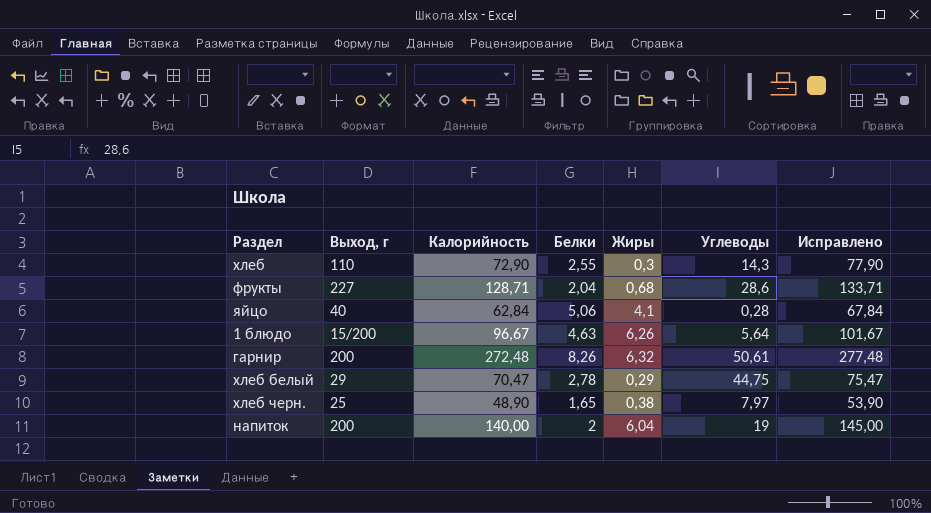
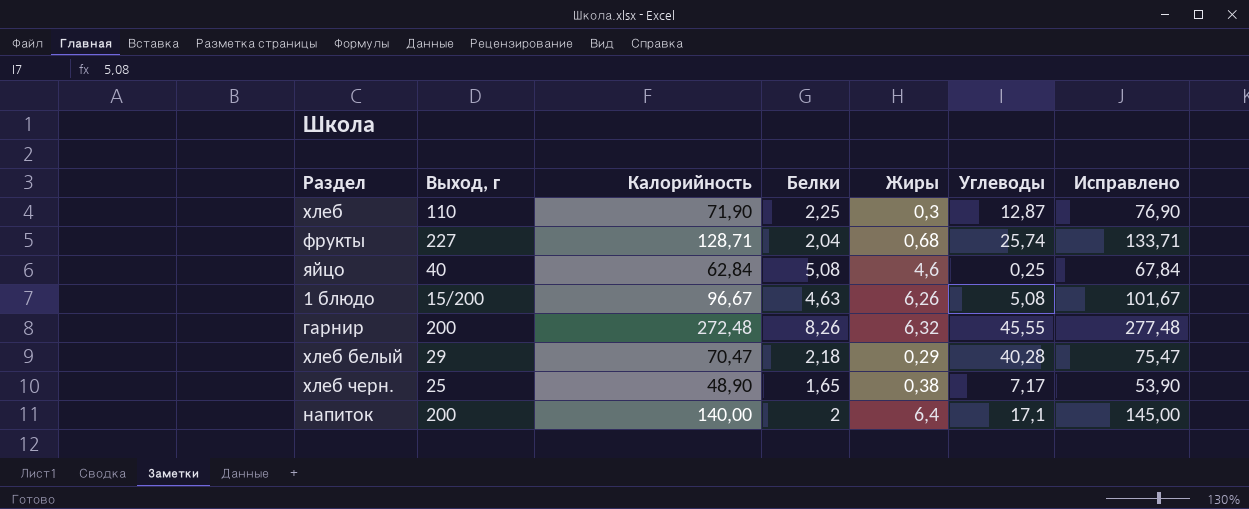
хлеб | Калорийность: 72,90 -> 71,90
хлеб | Белки: 2,55 -> 2,25
хлеб | Углеводы: 14,3 -> 12,87
хлеб | Исправлено: 77,90 -> 76,90
фрукты | Углеводы: 28,6 -> 25,74
яйцо | Белки: 5,06 -> 5,08
яйцо | Жиры: 4,1 -> 4,6
яйцо | Углеводы: 0,28 -> 0,25
1 блюдо | Углеводы: 5,64 -> 5,08
гарнир | Углеводы: 50,61 -> 45,55
хлеб белый | Белки: 2,78 -> 2,18
хлеб белый | Углеводы: 44,75 -> 40,28
хлеб черн. | Углеводы: 7,97 -> 7,17
напиток | Жиры: 6,04 -> 6,4
напиток | Углеводы: 19 -> 17,1

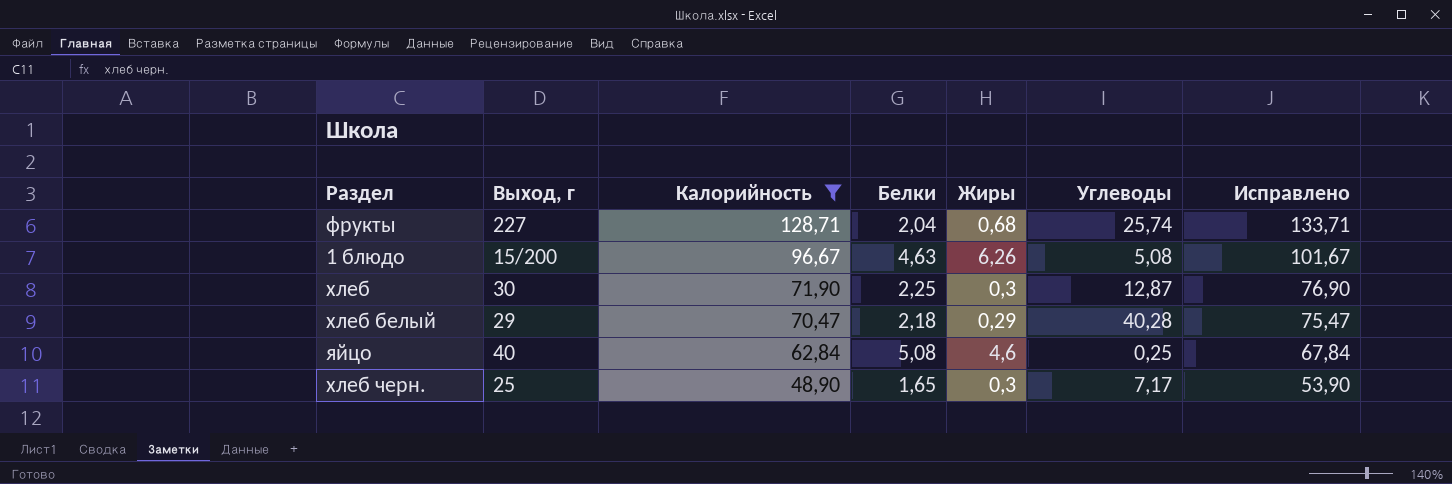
filter: none -> Калорийность <= 128,71
row order: none -> Калорийность descending
хлеб | Выход, г: 110 -> 30
хлеб черн. | Жиры: 0,38 -> 0,3

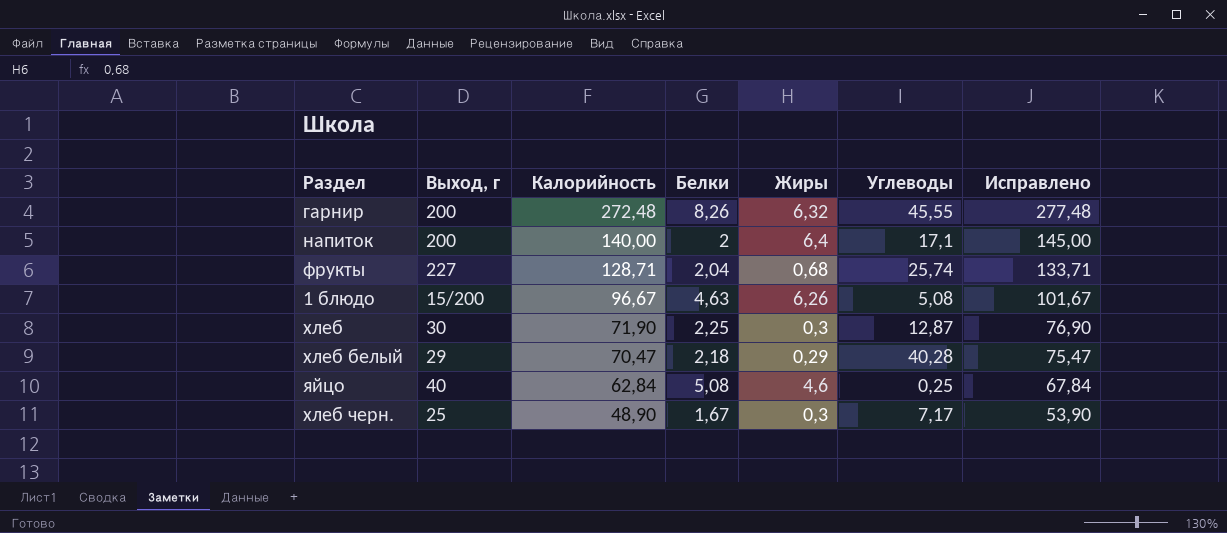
filter: Калорийность <= 128,71 -> none
хлеб черн. | Белки: 1,65 -> 1,67

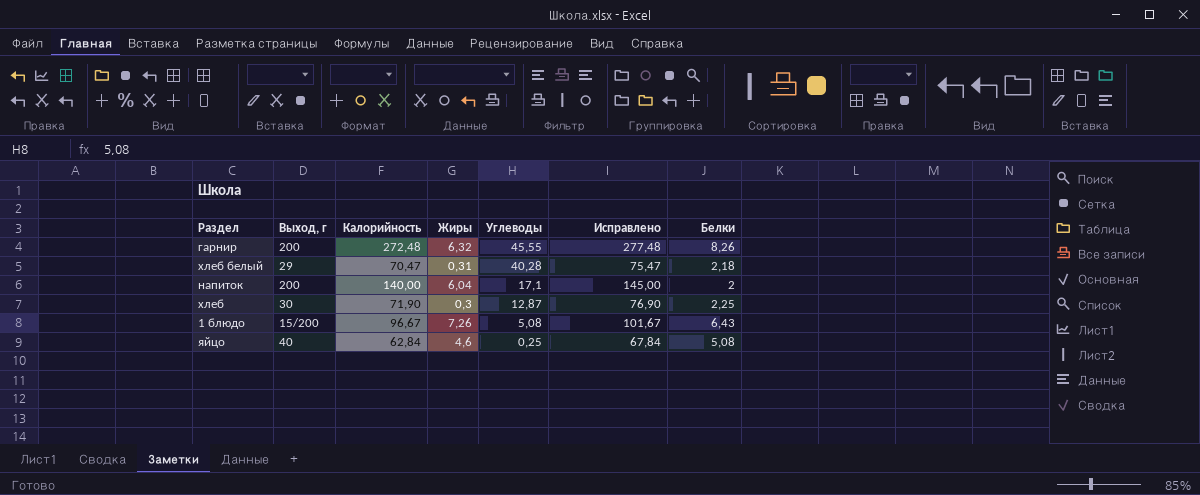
row order: Калорийность descending -> Углеводы descending
column Белки | position: 4 -> 7
row фрукты: 227 | 128,71 | 2,04 | 0,68 | 25,74 | 133,71 -> none
row хлеб черн.: 25 | 48,90 | 1,67 | 0,3 | 7,17 | 53,90 -> none
хлеб белый | Жиры: 0,29 -> 0,31
напиток | Жиры: 6,4 -> 6,04
1 блюдо | Жиры: 6,26 -> 7,26
1 блюдо | Белки: 4,63 -> 6,43

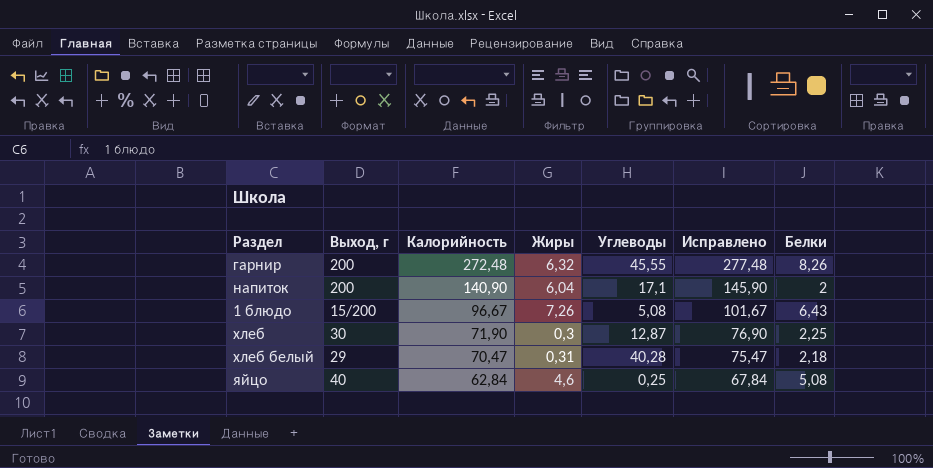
row order: Углеводы descending -> Калорийность descending
напиток | Калорийность: 140,00 -> 140,90
напиток | Исправлено: 145,00 -> 145,90

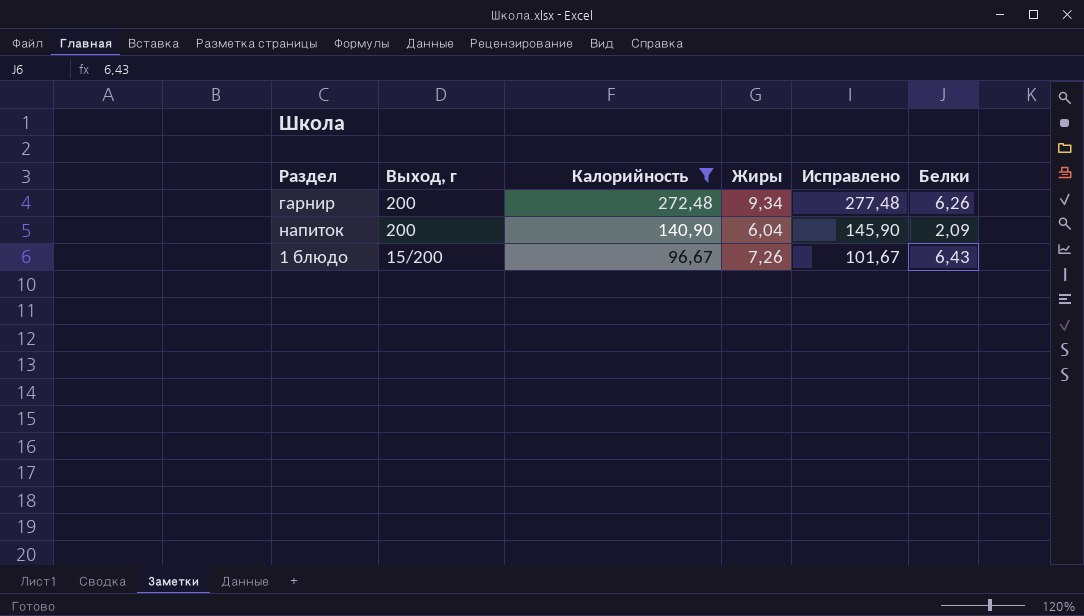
filter: none -> Калорийность >= 96,67
column Углеводы | position: 5 -> none
гарнир | Жиры: 6,32 -> 9,34
гарнир | Белки: 8,26 -> 6,26
напиток | Белки: 2 -> 2,09

